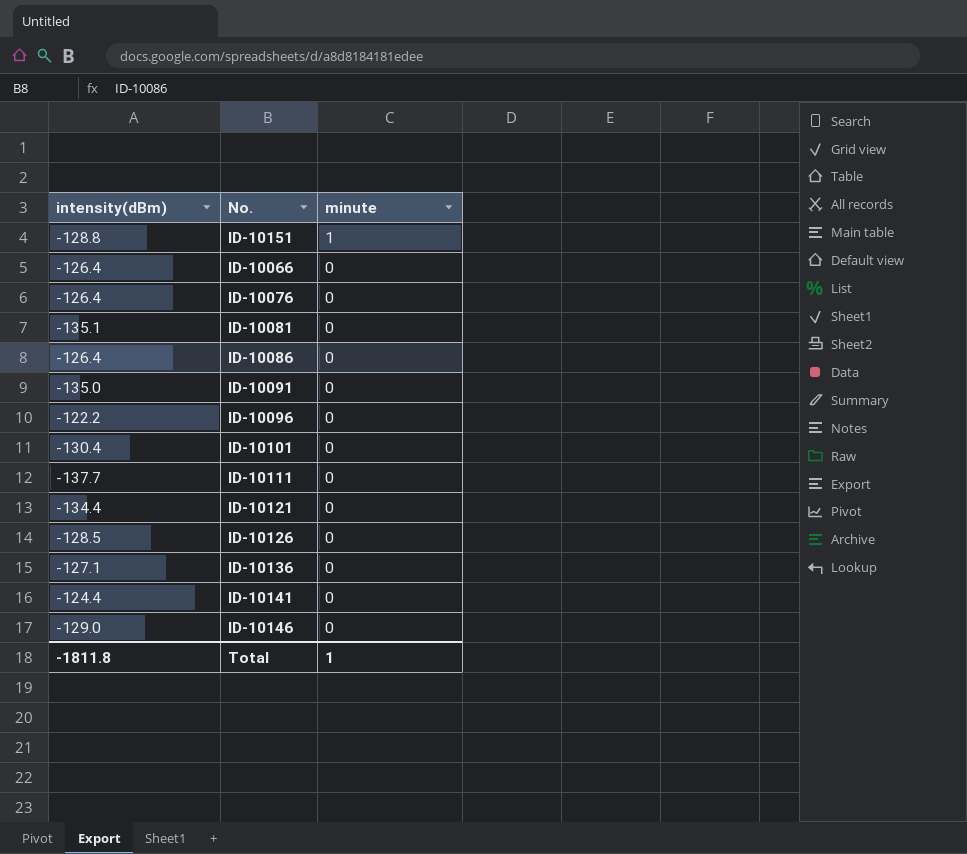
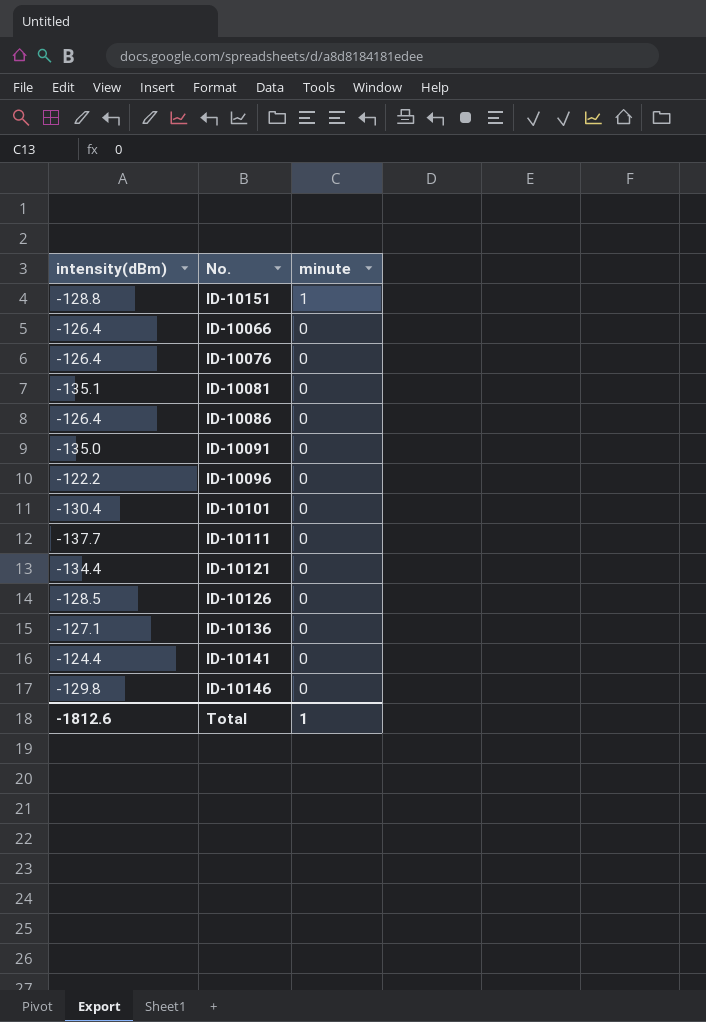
ID-10146 | intensity(dBm): -129.0 -> -129.8
Total | intensity(dBm): -1811.8 -> -1812.6

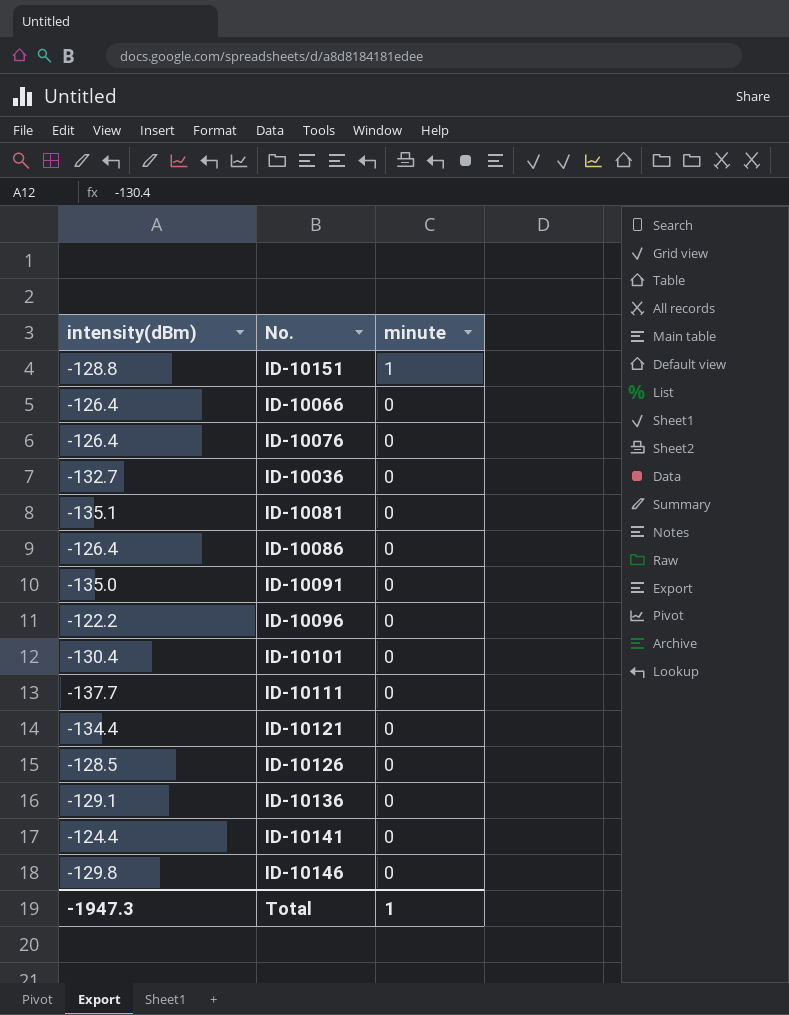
row ID-10036: none -> -132.7 | 0
ID-10136 | intensity(dBm): -127.1 -> -129.1
Total | intensity(dBm): -1812.6 -> -1947.3

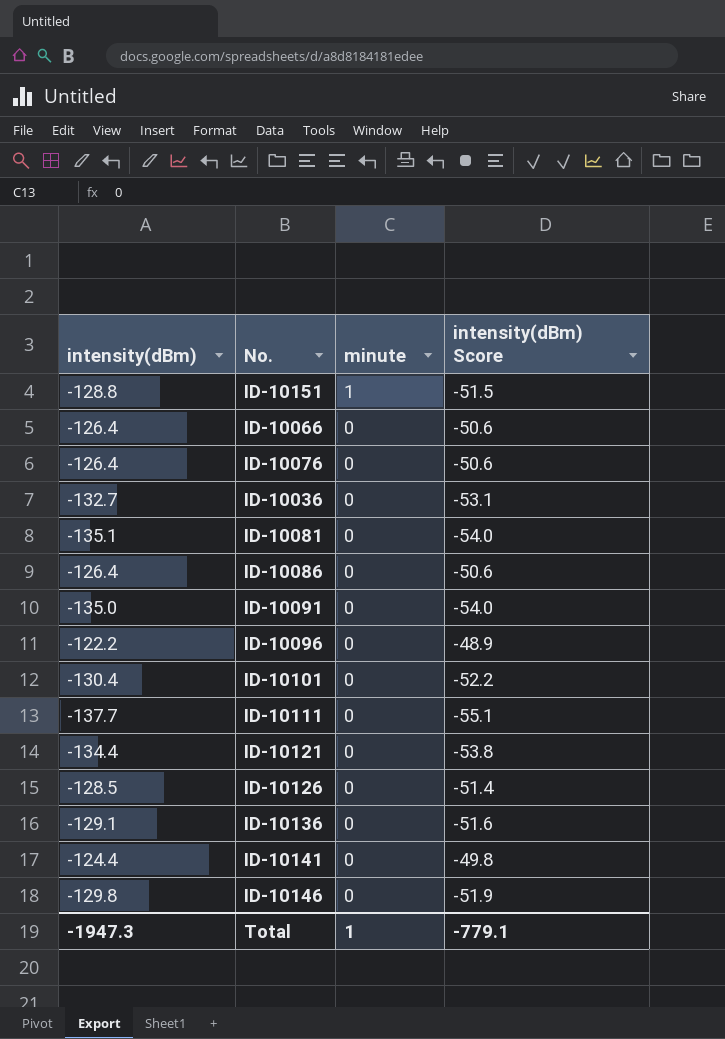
column intensity(dBm) Score | formula: none -> [intensity(dBm)] * 0.4

